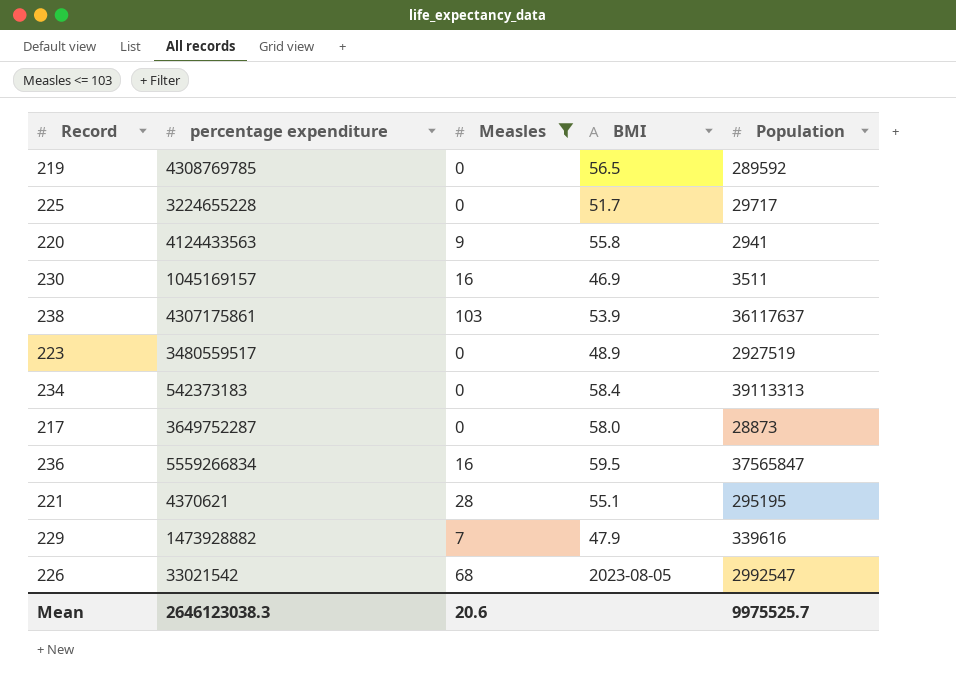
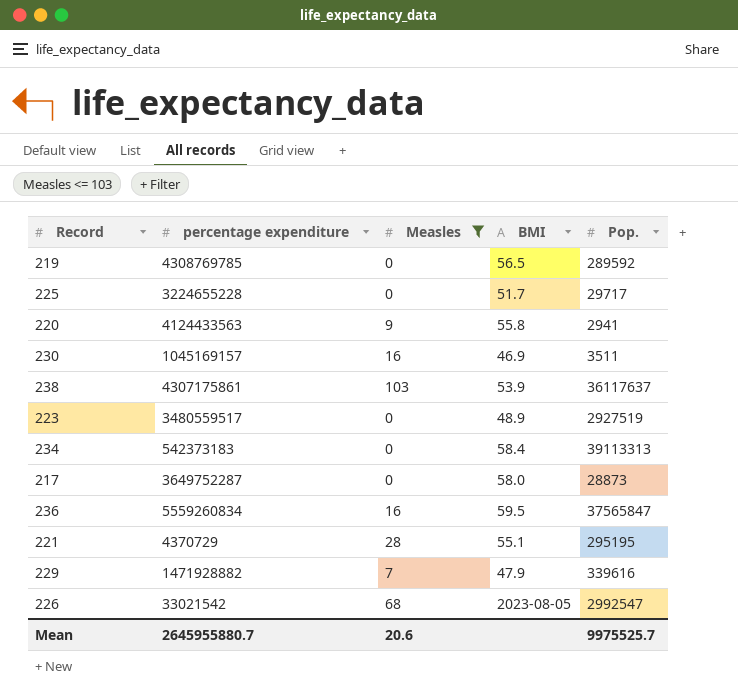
column name: Population -> Pop.
236 | percentage expenditure: 5559266834 -> 5559260834
221 | percentage expenditure: 4370621 -> 4370729
229 | percentage expenditure: 1473928882 -> 1471928882
Mean | percentage expenditure: 2646123038.3 -> 2645955880.7

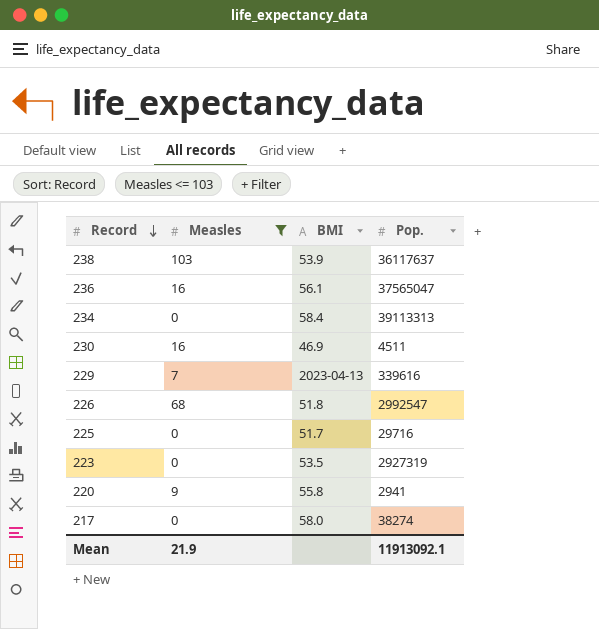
row order: none -> Record descending
column percentage expenditure | position: 2 -> none
row 219: 4308769785 | 0 | 56.5 | 289592 -> none
row 221: 4370729 | 28 | 55.1 | 295195 -> none
236 | BMI: 59.5 -> 56.1
236 | Pop.: 37565847 -> 37565047
230 | Pop.: 3511 -> 4511
229 | BMI: 47.9 -> 2023-04-13
226 | BMI: 2023-08-05 -> 51.8
225 | Pop.: 29717 -> 29716
223 | BMI: 48.9 -> 53.5
223 | Pop.: 2927519 -> 2927319
217 | Pop.: 28873 -> 38274
Mean | Measles: 20.6 -> 21.9
Mean | Pop.: 9975525.7 -> 11913092.1

